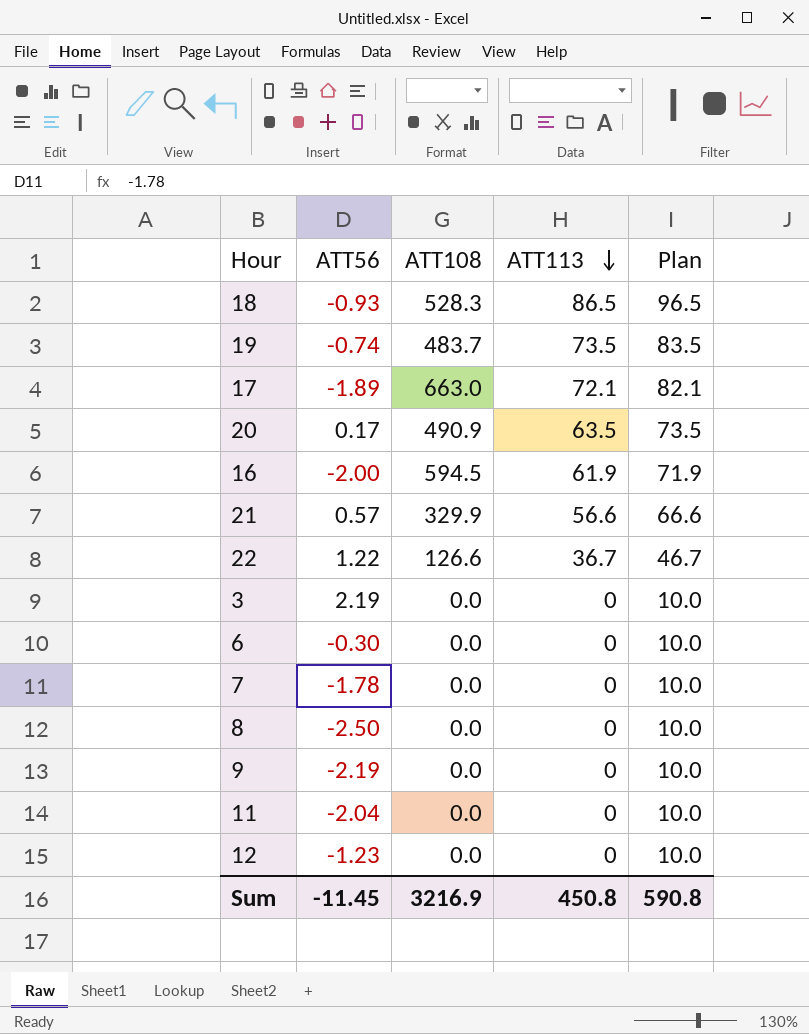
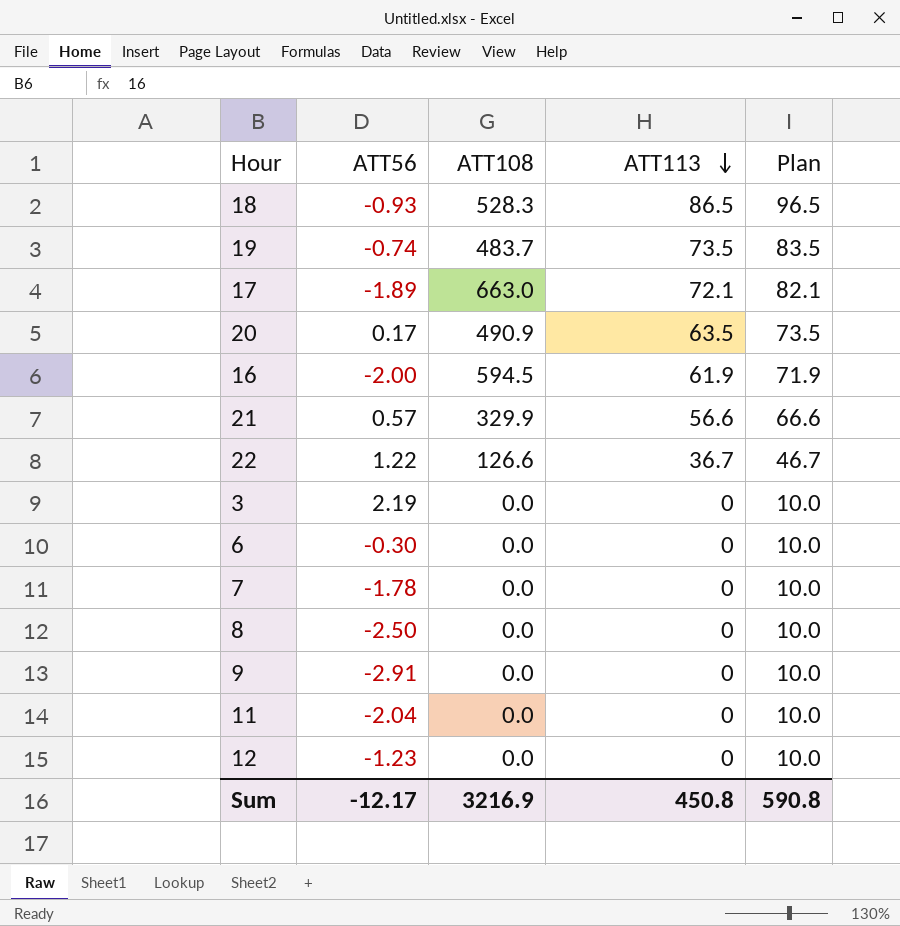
9 | ATT56: -2.19 -> -2.91
Sum | ATT56: -11.45 -> -12.17

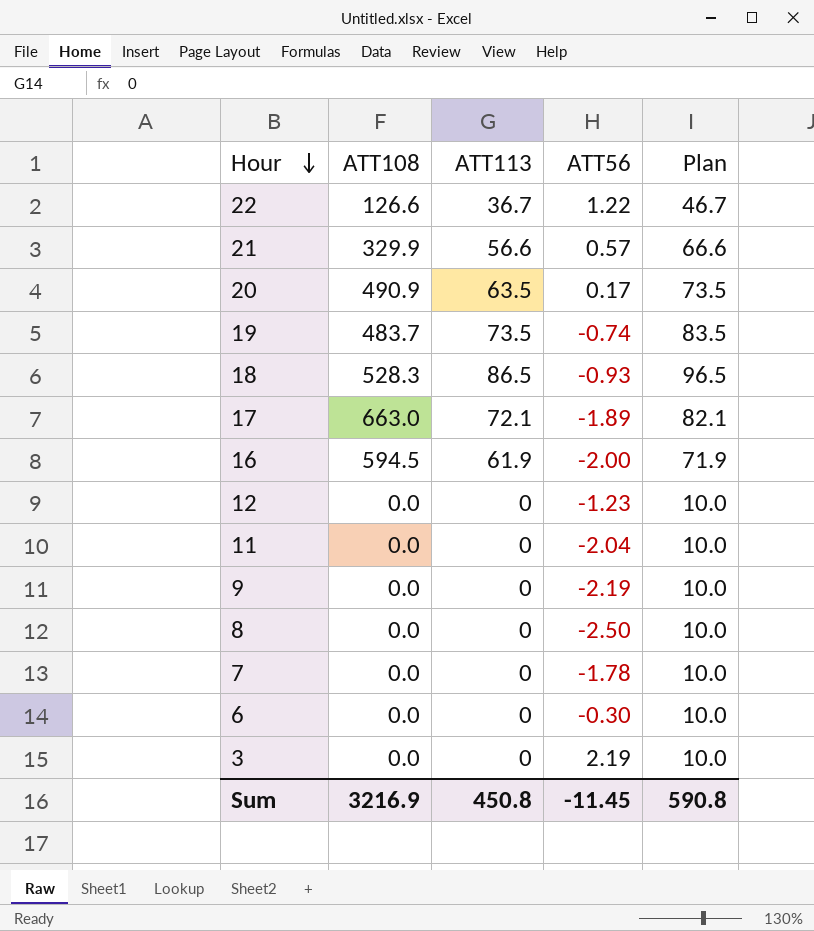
row order: ATT113 descending -> Hour descending
column ATT56 | position: 2 -> 4
9 | ATT56: -2.91 -> -2.19
Sum | ATT56: -12.17 -> -11.45

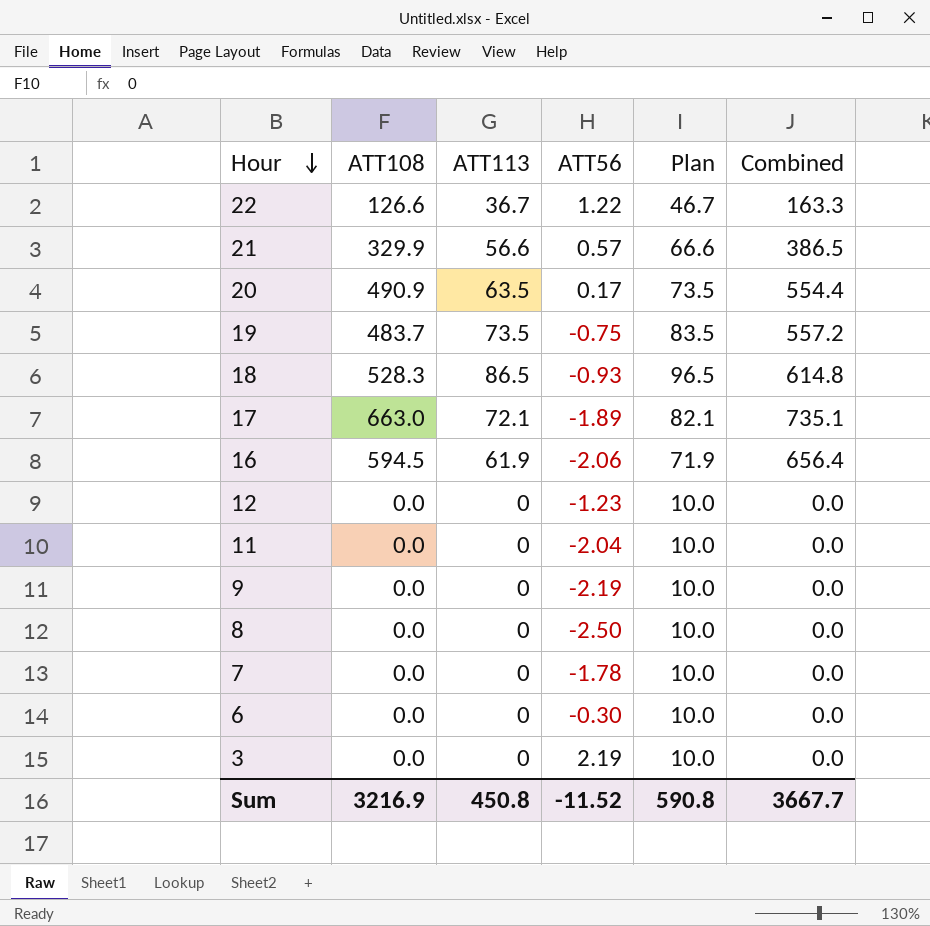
column Combined | formula: none -> [ATT108] + [ATT113]
19 | ATT56: -0.74 -> -0.75
16 | ATT56: -2.00 -> -2.06
Sum | ATT56: -11.45 -> -11.52

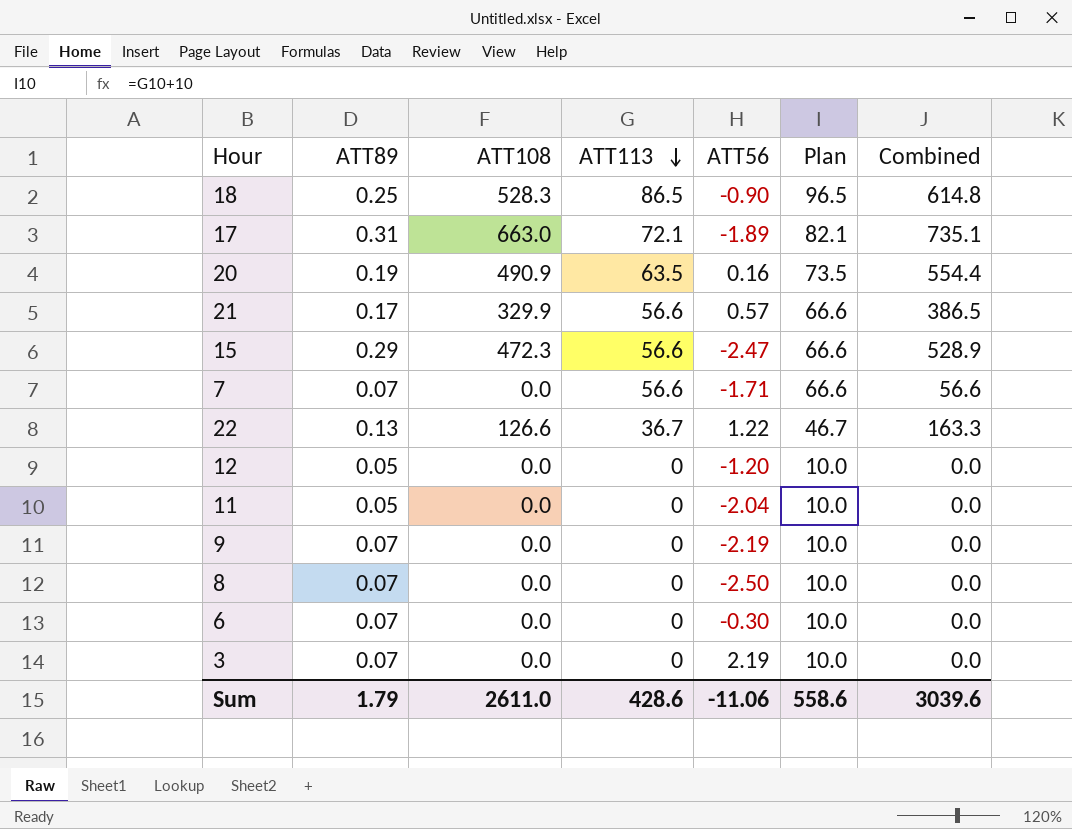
row order: Hour descending -> ATT113 descending
column ATT89 | position: none -> 2
row 19: 483.7 | 73.5 | -0.75 | 83.5 | 557.2 -> none
row 16: 594.5 | 61.9 | -2.06 | 71.9 | 656.4 -> none
18 | ATT56: -0.93 -> -0.90
20 | ATT56: 0.17 -> 0.16
row 15: none -> 0.29 | 472.3 | 56.6 | -2.47 | 66.6 | 528.9
7 | ATT113: 0 -> 56.6
7 | ATT56: -1.78 -> -1.71
7 | Plan: 10.0 -> 66.6
7 | Combined: 0.0 -> 56.6
12 | ATT56: -1.23 -> -1.20
Sum | ATT108: 3216.9 -> 2611.0
Sum | ATT113: 450.8 -> 428.6
Sum | ATT56: -11.52 -> -11.06
Sum | Plan: 590.8 -> 558.6
Sum | Combined: 3667.7 -> 3039.6

